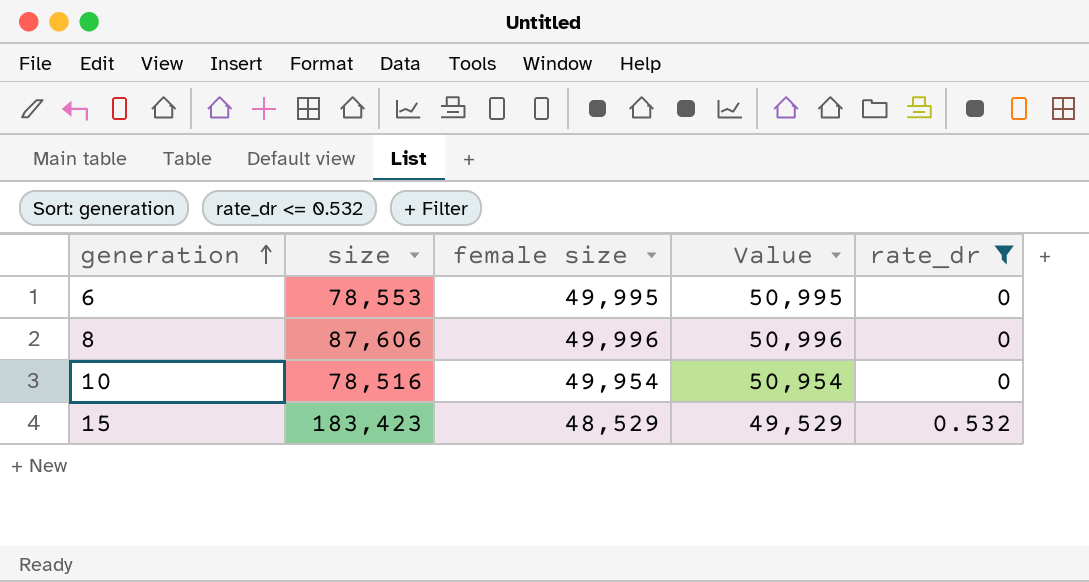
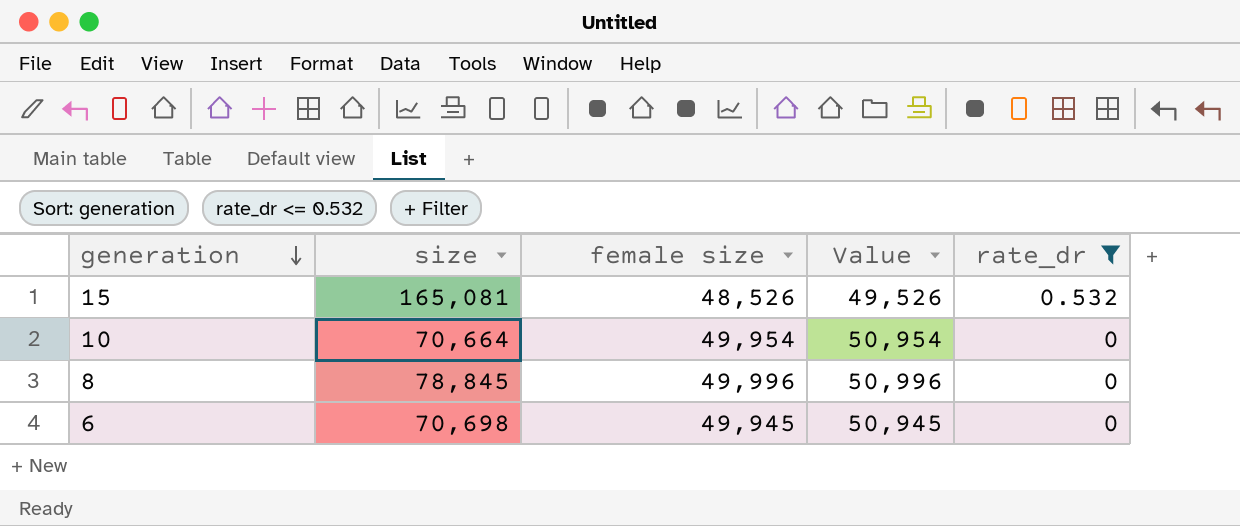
row order: generation ascending -> generation descending
15 | size: 183,423 -> 165,081
15 | female size: 48,529 -> 48,526
15 | Value: 49,529 -> 49,526
10 | size: 78,516 -> 70,664
8 | size: 87,606 -> 78,845
6 | size: 78,553 -> 70,698
6 | female size: 49,995 -> 49,945
6 | Value: 50,995 -> 50,945

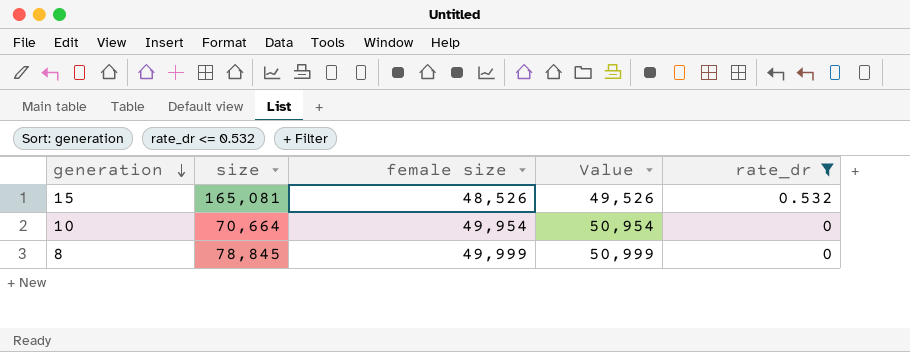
row 6: 70,698 | 49,945 | 50,945 | 0 -> none
8 | female size: 49,996 -> 49,999
8 | Value: 50,996 -> 50,999

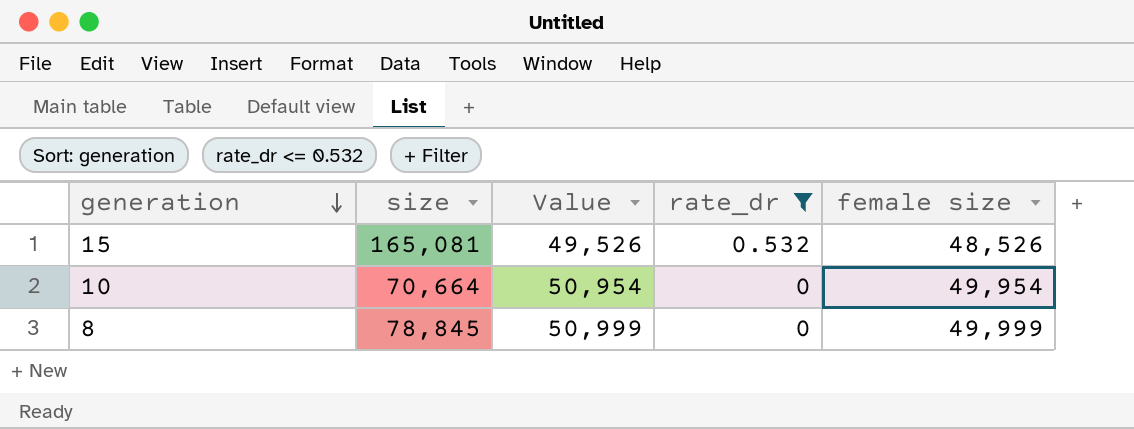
column female size | position: 3 -> 5

